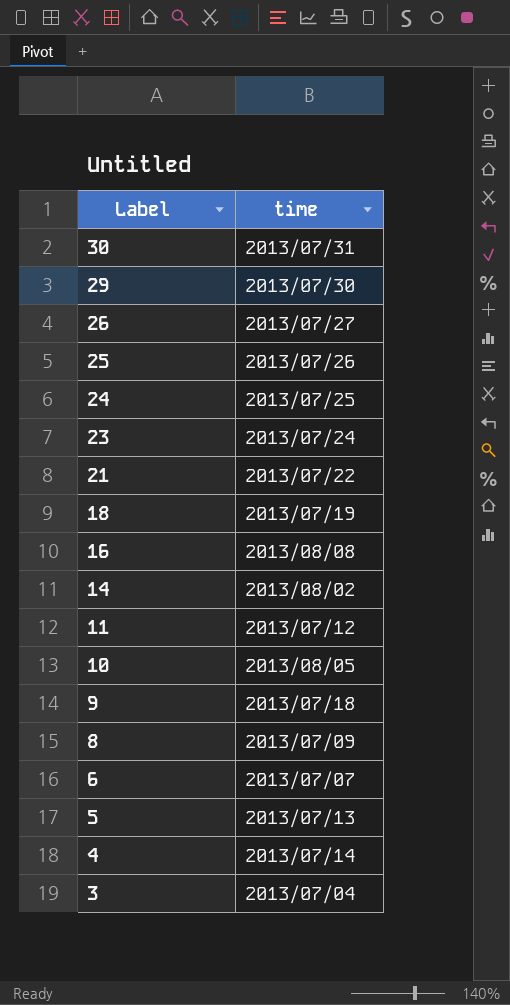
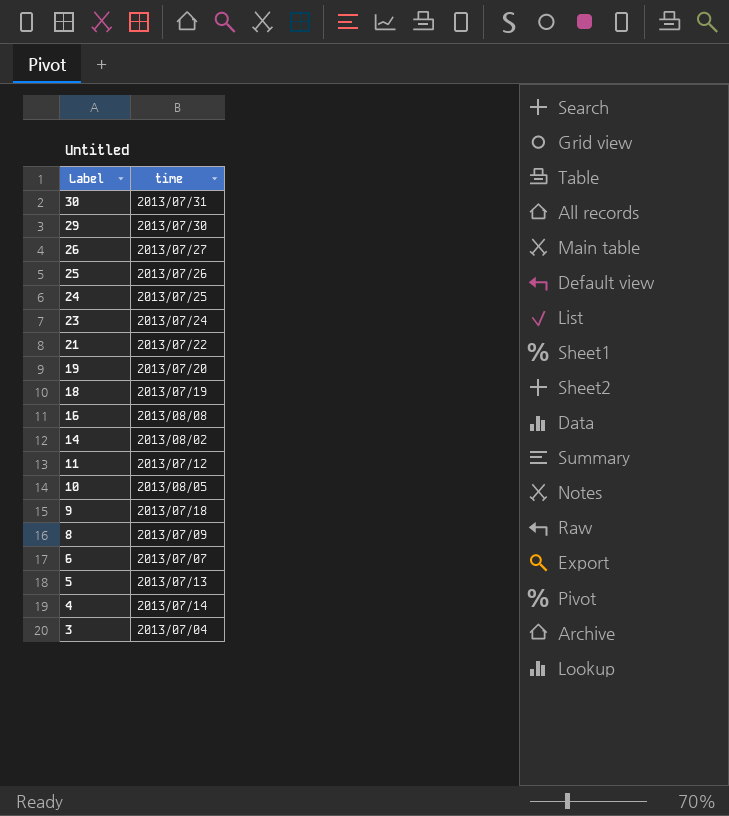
row 19: none -> 2013/07/20

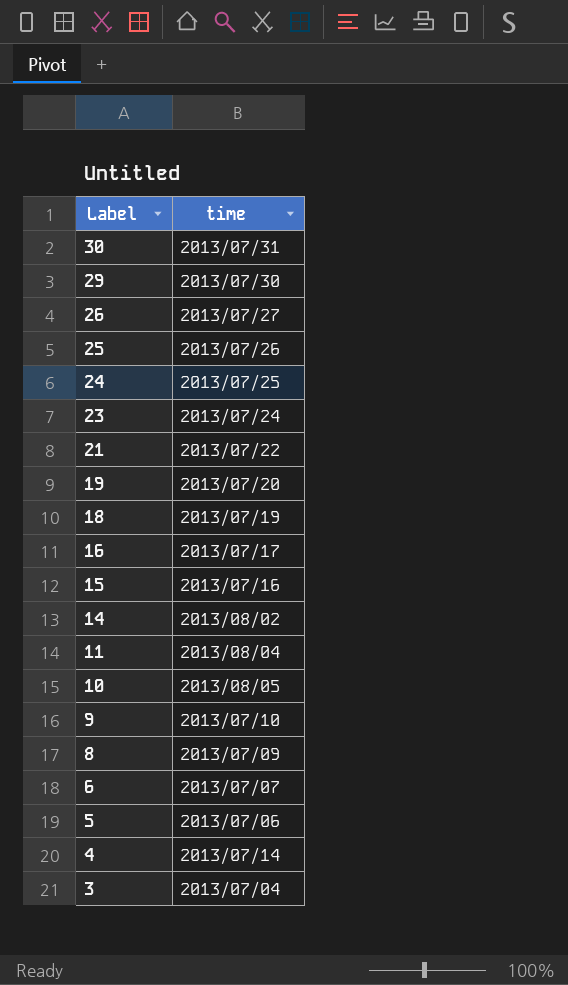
16 | time: 2013/08/08 -> 2013/07/17
row 15: none -> 2013/07/16
11 | time: 2013/07/12 -> 2013/08/04
9 | time: 2013/07/18 -> 2013/07/10
5 | time: 2013/07/13 -> 2013/07/06

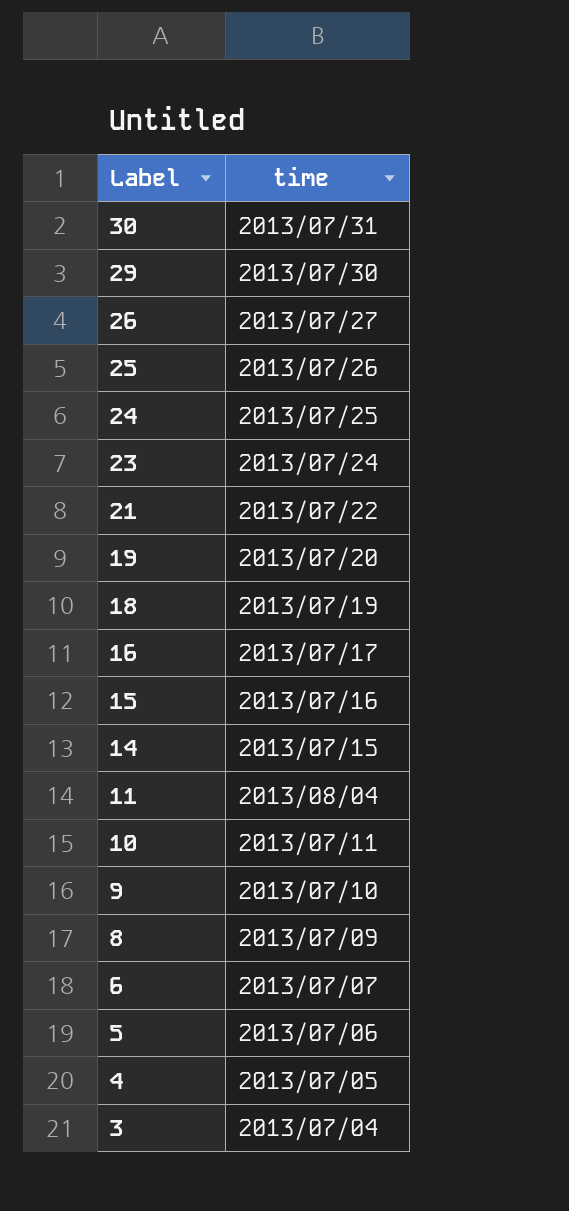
14 | time: 2013/08/02 -> 2013/07/15
10 | time: 2013/08/05 -> 2013/07/11
4 | time: 2013/07/14 -> 2013/07/05

